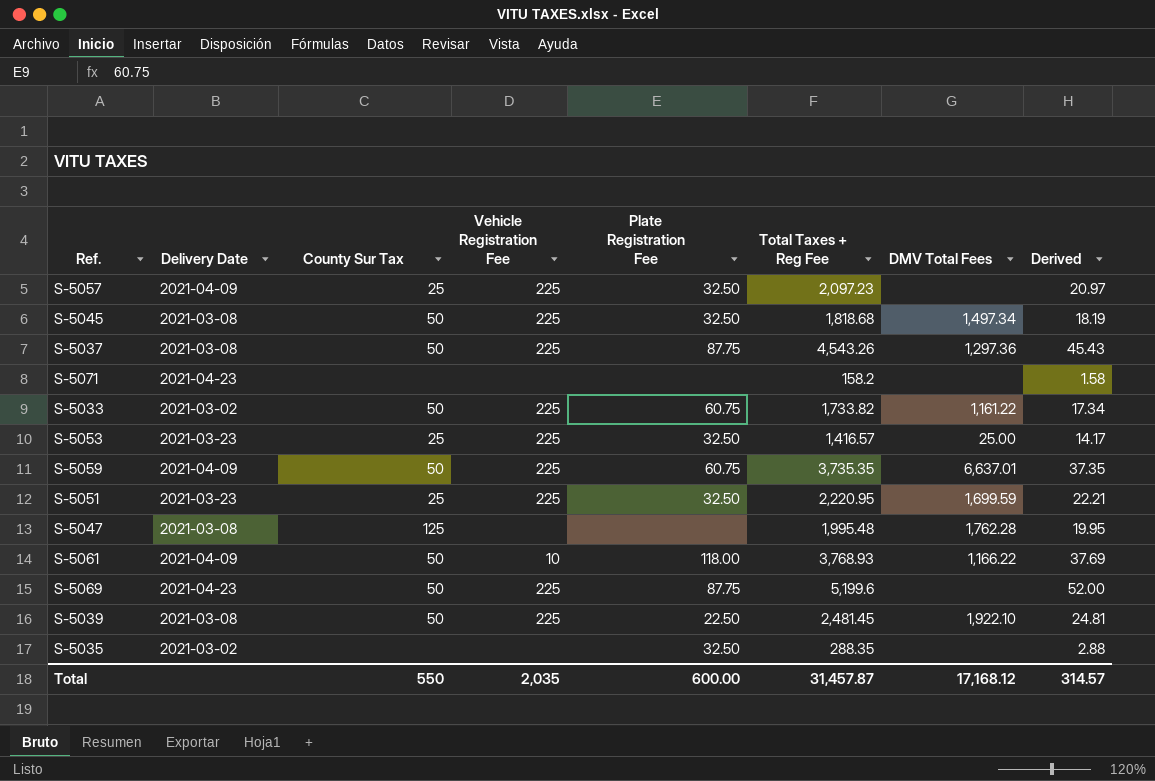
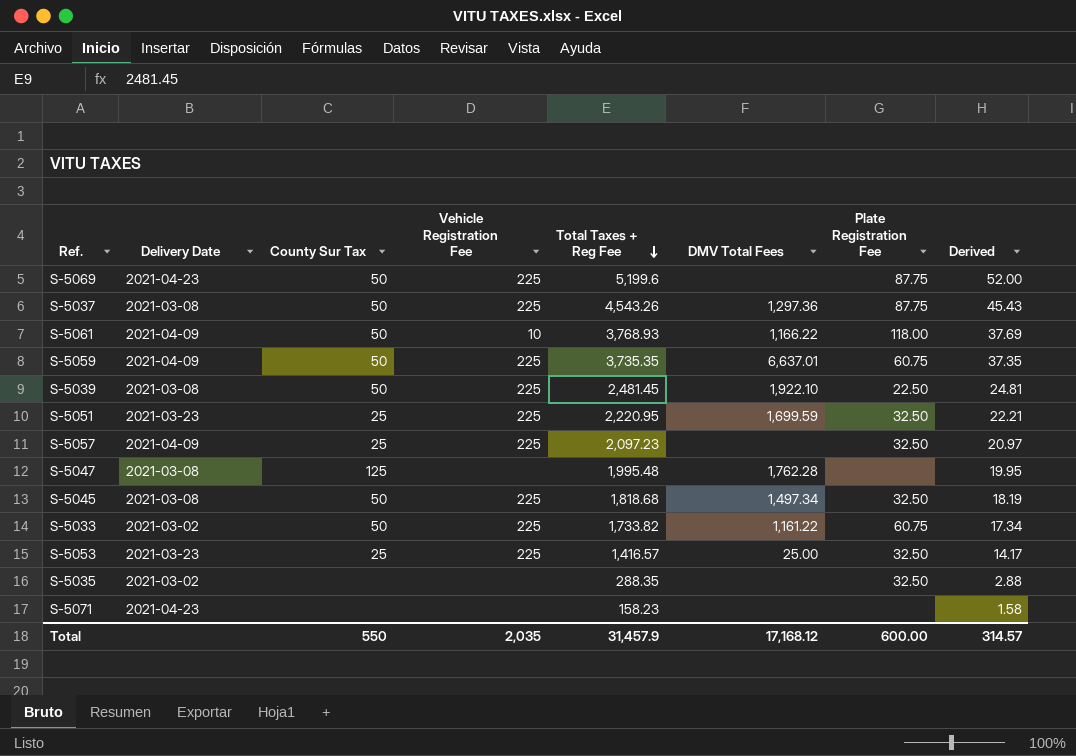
row order: none -> Total Taxes + Reg Fee descending
column Plate Registration Fee | position: 5 -> 7
S-5071 | Total Taxes + Reg Fee: 158.2 -> 158.23
Total | Total Taxes + Reg Fee: 31,457.87 -> 31,457.9

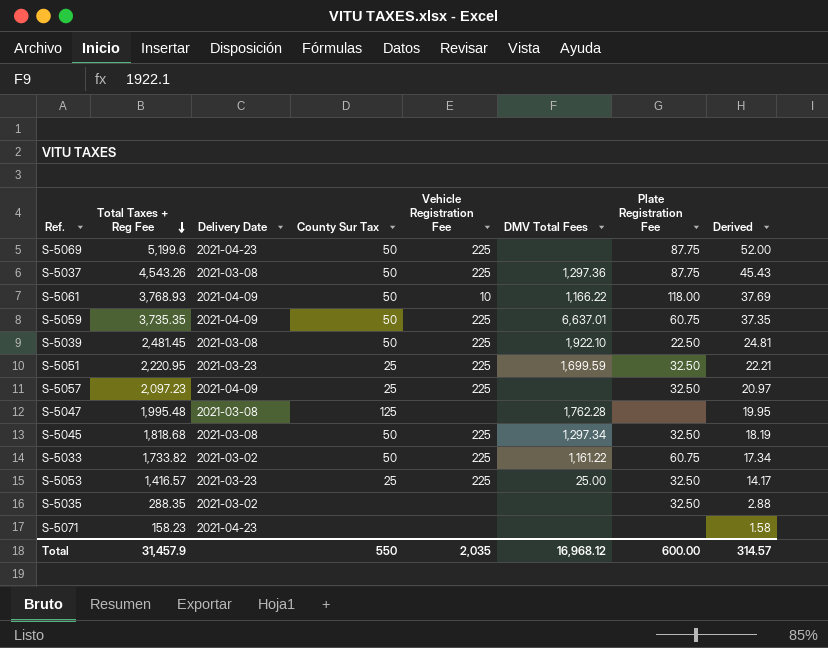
column Total Taxes + Reg Fee | position: 5 -> 2
S-5045 | DMV Total Fees: 1,497.34 -> 1,297.34
Total | DMV Total Fees: 17,168.12 -> 16,968.12

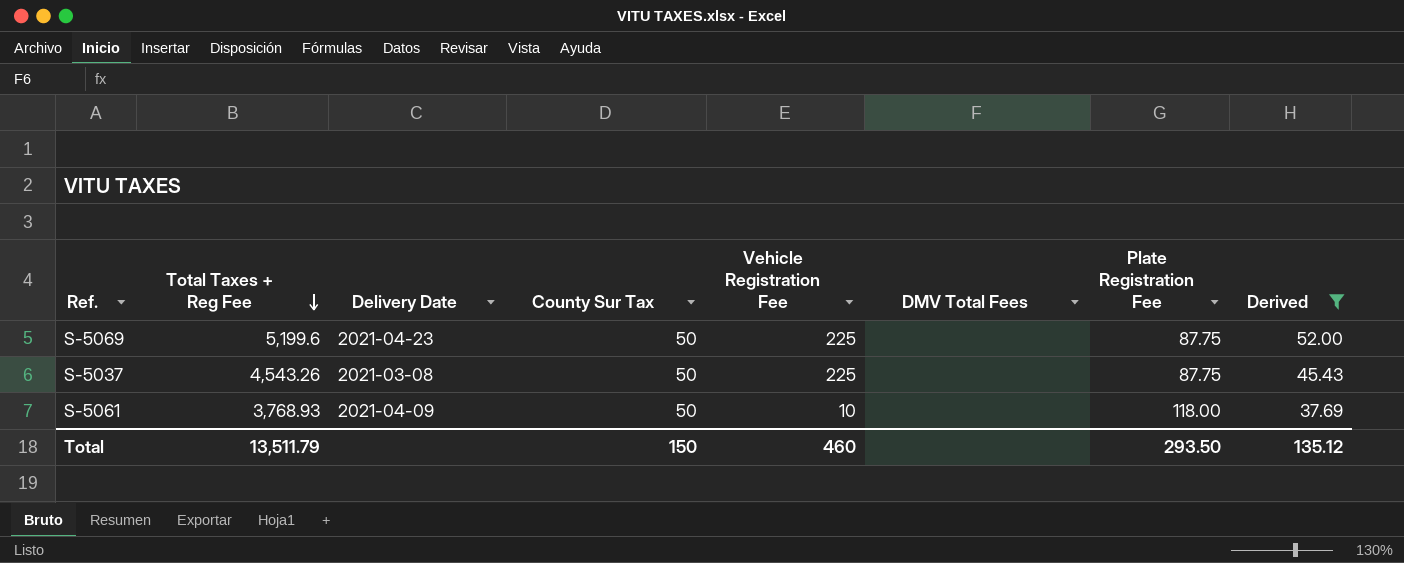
filter: none -> Derived >= 37.69
S-5037 | DMV Total Fees: 1,297.36 -> none
S-5061 | DMV Total Fees: 1,166.22 -> none
Total | Total Taxes + Reg Fee: 31,457.9 -> 13,511.79
Total | County Sur Tax: 550 -> 150
Total | Vehicle Registration Fee: 2,035 -> 460
Total | DMV Total Fees: 16,968.12 -> none
Total | Plate Registration Fee: 600.00 -> 293.50
Total | Derived: 314.57 -> 135.12

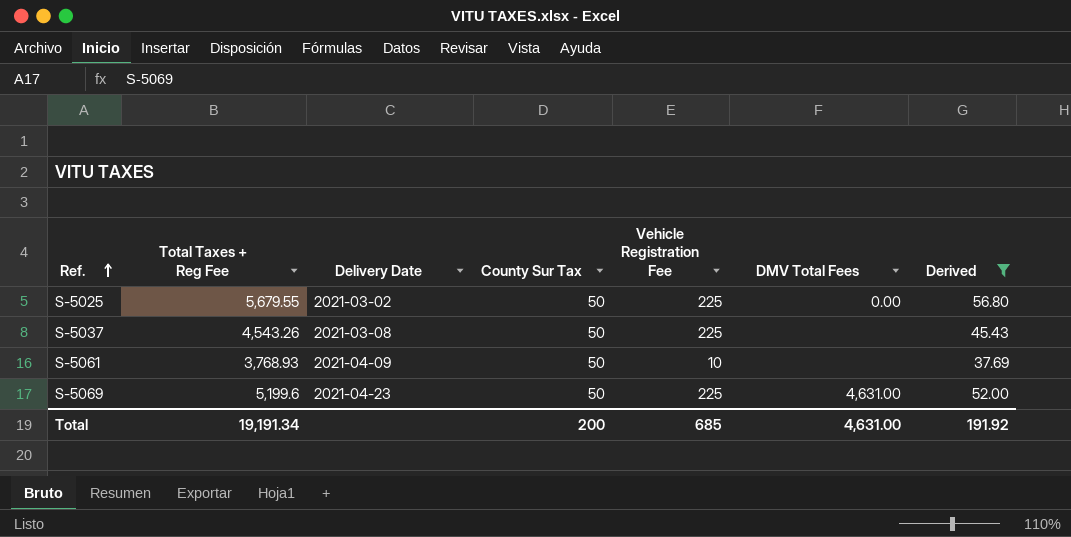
row order: Total Taxes + Reg Fee descending -> Ref. ascending
column Plate Registration Fee | position: 7 -> none
row S-5025: none -> 5,679.55 | 2021-03-02 | 50 | 225 | 0.00 | 56.80
S-5069 | DMV Total Fees: none -> 4,631.00
Total | Total Taxes + Reg Fee: 13,511.79 -> 19,191.34
Total | County Sur Tax: 150 -> 200
Total | Vehicle Registration Fee: 460 -> 685
Total | DMV Total Fees: none -> 4,631.00
Total | Derived: 135.12 -> 191.92

